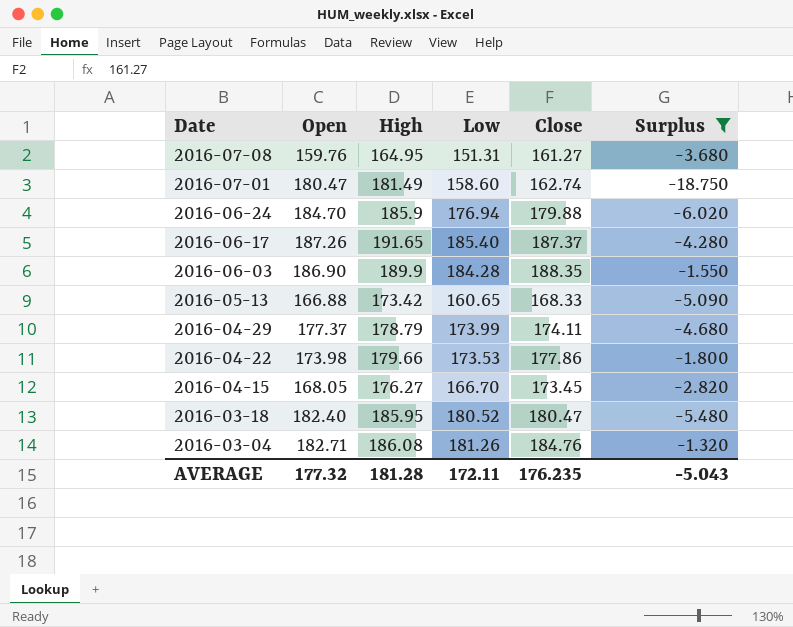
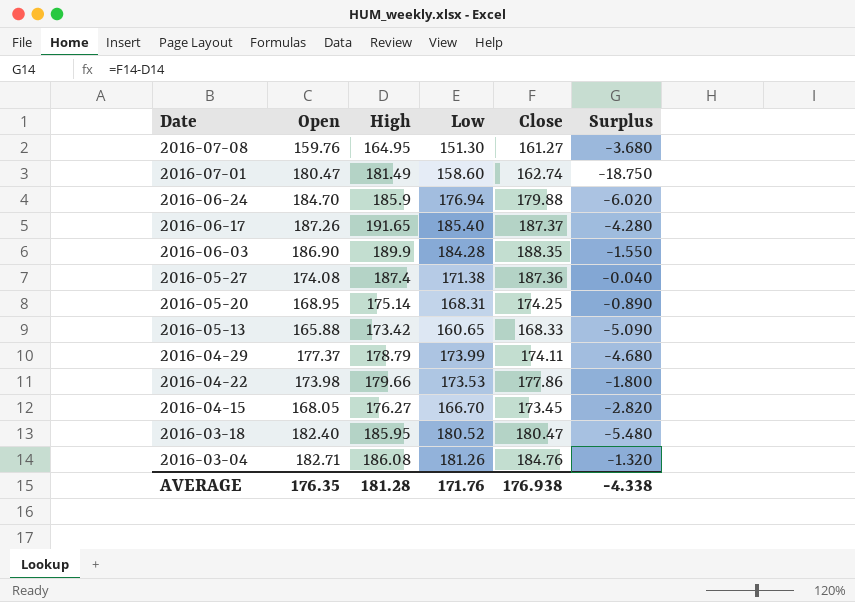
filter: Surplus <= -1.320 -> none
2016-07-08 | Low: 151.31 -> 151.30
2016-05-13 | Open: 166.88 -> 165.88
AVERAGE | Open: 177.32 -> 176.35
AVERAGE | Low: 172.11 -> 171.76
AVERAGE | Close: 176.235 -> 176.938
AVERAGE | Surplus: -5.043 -> -4.338

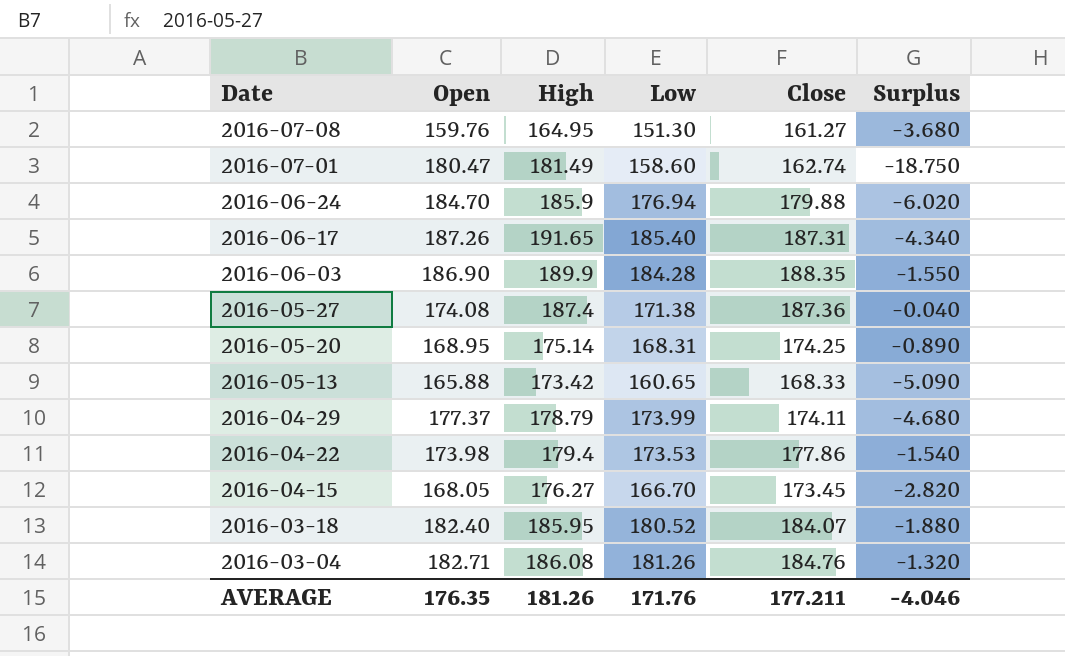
2016-06-17 | Close: 187.37 -> 187.31
2016-06-17 | Surplus: -4.280 -> -4.340
2016-04-22 | High: 179.66 -> 179.4
2016-04-22 | Surplus: -1.800 -> -1.540
2016-03-18 | Close: 180.47 -> 184.07
2016-03-18 | Surplus: -5.480 -> -1.880
AVERAGE | High: 181.28 -> 181.26
AVERAGE | Close: 176.938 -> 177.211
AVERAGE | Surplus: -4.338 -> -4.046

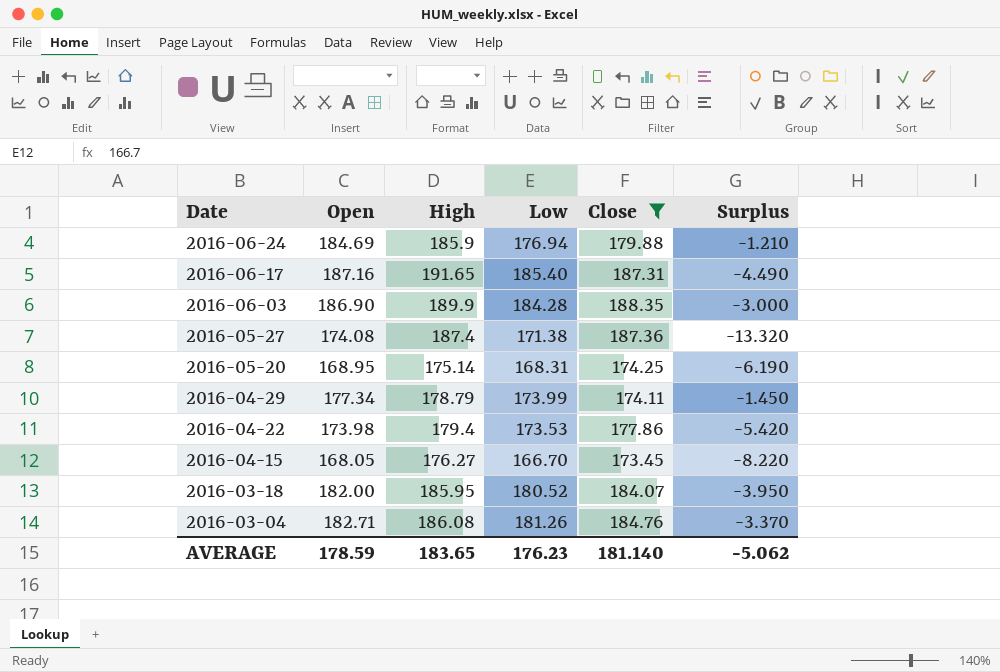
filter: none -> Close >= 173.45
column Surplus | formula: [Close] - [High] -> [Open] - [High]
2016-06-24 | Open: 184.70 -> 184.69
2016-06-17 | Open: 187.26 -> 187.16
2016-04-29 | Open: 177.37 -> 177.34
2016-03-18 | Open: 182.40 -> 182.00
AVERAGE | Open: 176.35 -> 178.59
AVERAGE | High: 181.26 -> 183.65
AVERAGE | Low: 171.76 -> 176.23
AVERAGE | Close: 177.211 -> 181.140
AVERAGE | Surplus: -4.046 -> -5.062

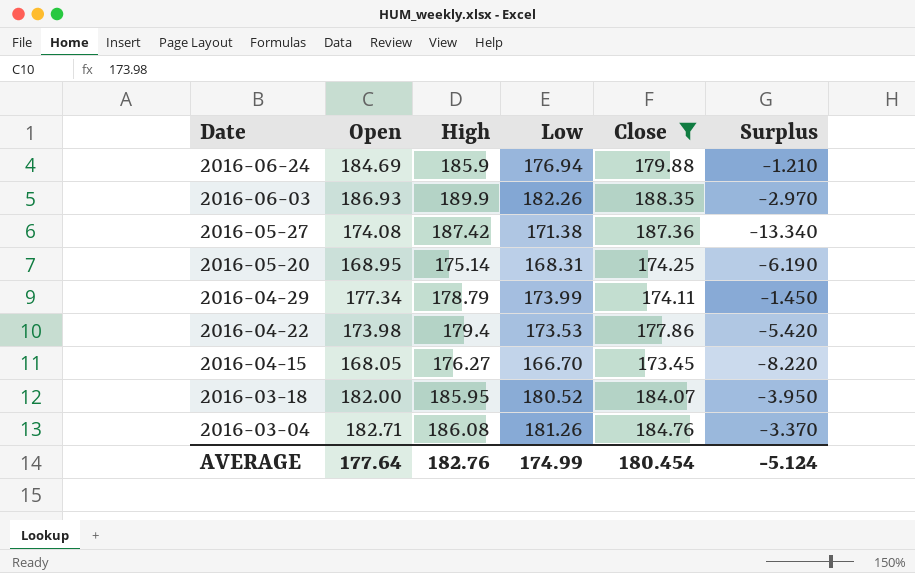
row 2016-06-17: 187.16 | 191.65 | 185.40 | 187.31 | -4.490 -> none
2016-06-03 | Open: 186.90 -> 186.93
2016-06-03 | Low: 184.28 -> 182.26
2016-06-03 | Surplus: -3.000 -> -2.970
2016-05-27 | High: 187.4 -> 187.42
2016-05-27 | Surplus: -13.320 -> -13.340
AVERAGE | Open: 178.59 -> 177.64
AVERAGE | High: 183.65 -> 182.76
AVERAGE | Low: 176.23 -> 174.99
AVERAGE | Close: 181.140 -> 180.454
AVERAGE | Surplus: -5.062 -> -5.124

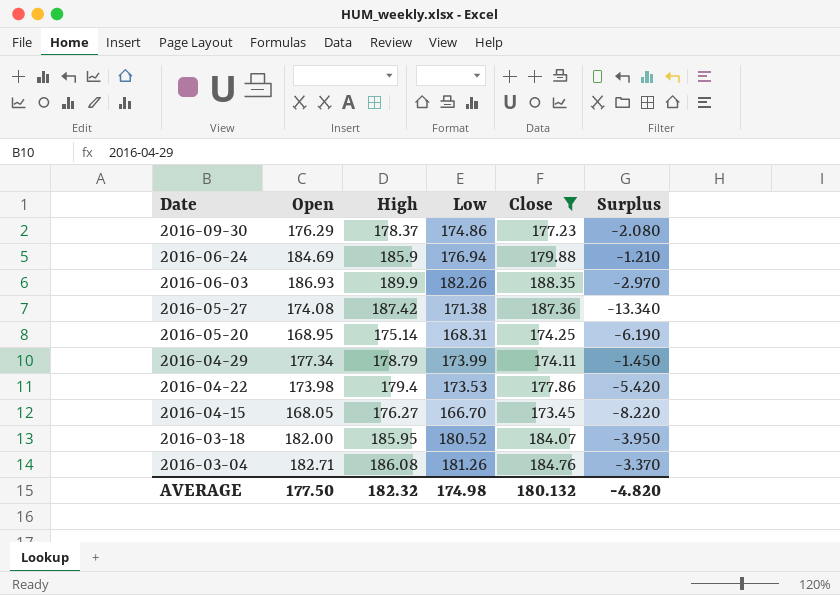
row 2016-09-30: none -> 176.29 | 178.37 | 174.86 | 177.23 | -2.080
AVERAGE | Open: 177.64 -> 177.50
AVERAGE | High: 182.76 -> 182.32
AVERAGE | Low: 174.99 -> 174.98
AVERAGE | Close: 180.454 -> 180.132
AVERAGE | Surplus: -5.124 -> -4.820

